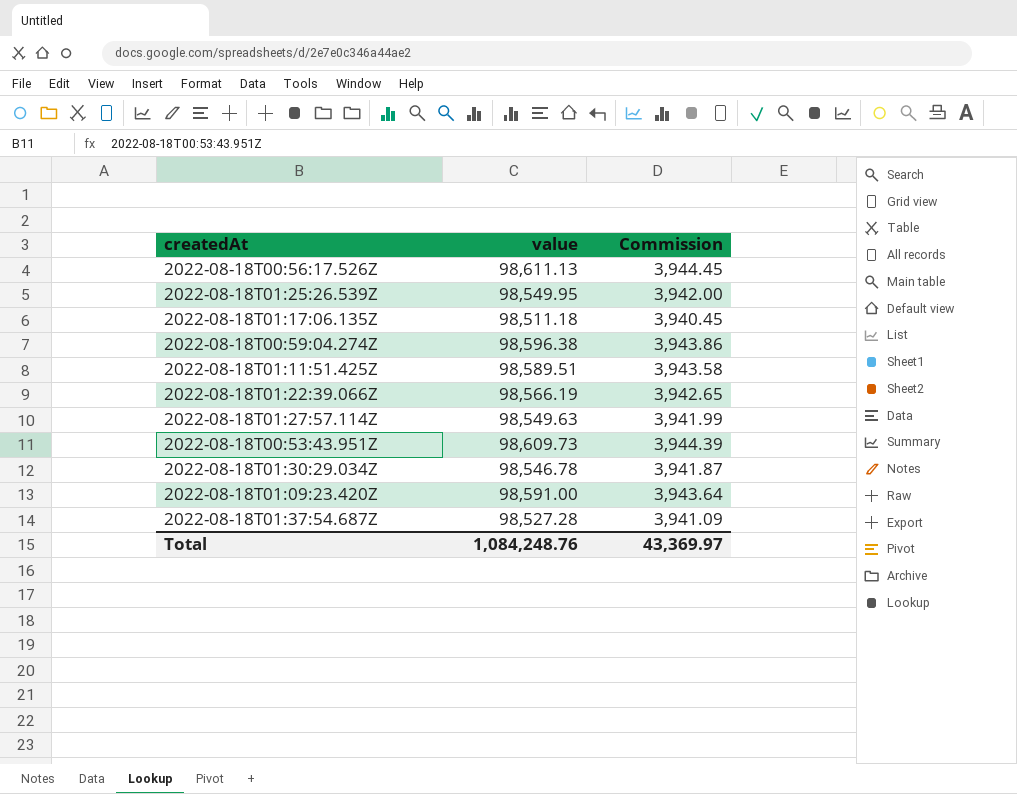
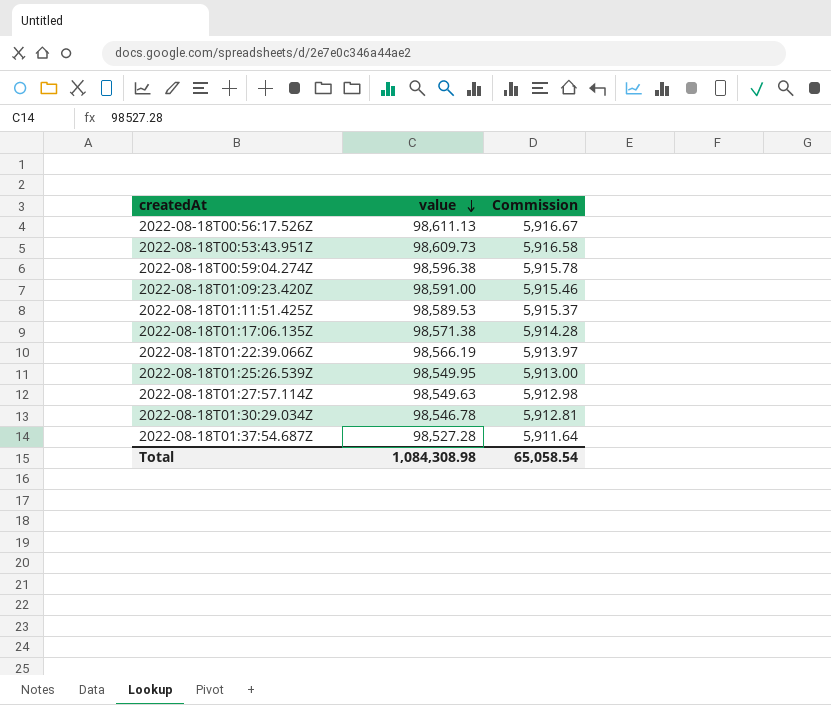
row order: none -> value descending
column Commission | formula: [value] * 0.04 -> [value] * 0.06
2022-08-18T01:11:51.425Z | value: 98,589.51 -> 98,589.53
2022-08-18T01:17:06.135Z | value: 98,511.18 -> 98,571.38
Total | value: 1,084,248.76 -> 1,084,308.98
Total | Commission: 43,369.97 -> 65,058.54

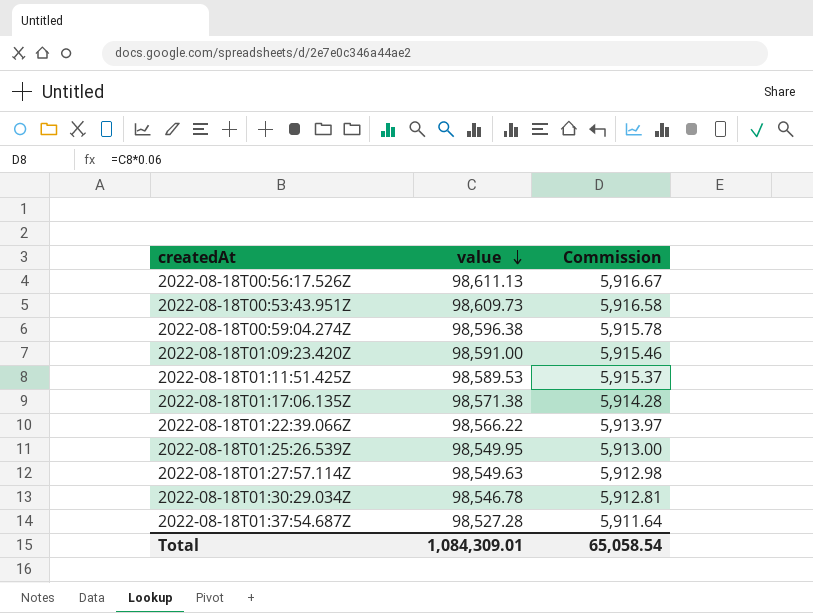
2022-08-18T01:22:39.066Z | value: 98,566.19 -> 98,566.22
Total | value: 1,084,308.98 -> 1,084,309.01

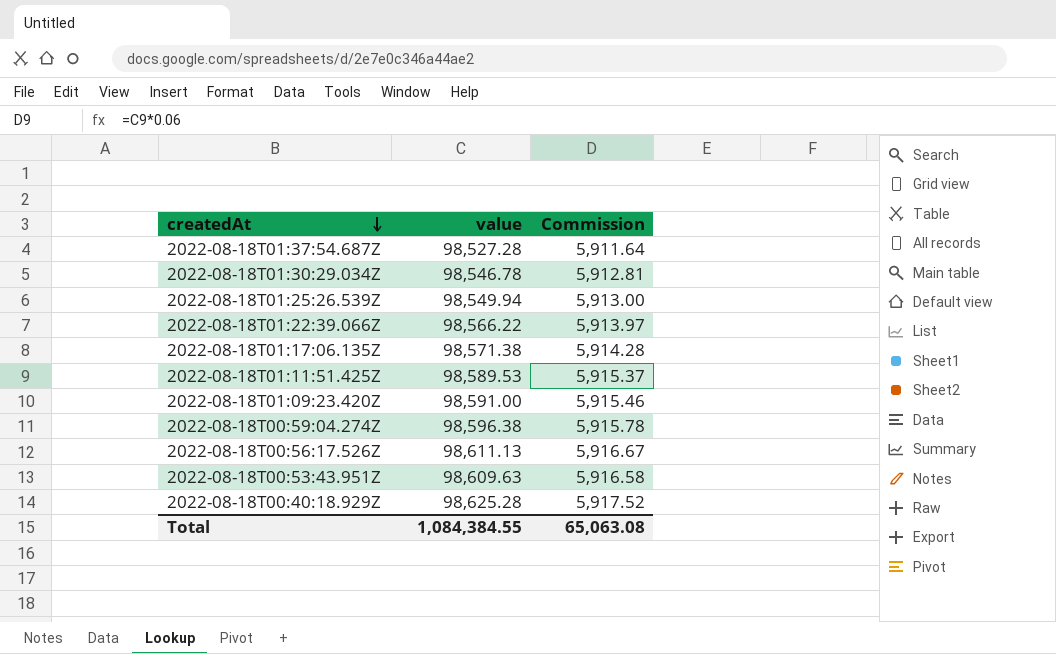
row order: value descending -> createdAt descending
row 2022-08-18T01:27:57.114Z: 98,549.63 | 5,912.98 -> none
2022-08-18T01:25:26.539Z | value: 98,549.95 -> 98,549.94
2022-08-18T00:53:43.951Z | value: 98,609.73 -> 98,609.63
row 2022-08-18T00:40:18.929Z: none -> 98,625.28 | 5,917.52
Total | value: 1,084,309.01 -> 1,084,384.55
Total | Commission: 65,058.54 -> 65,063.08

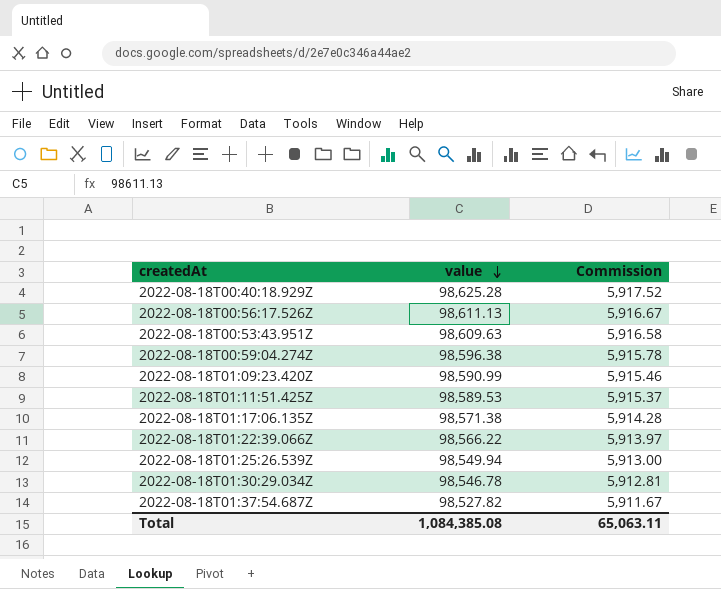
row order: createdAt descending -> value descending
2022-08-18T01:09:23.420Z | value: 98,591.00 -> 98,590.99
2022-08-18T01:37:54.687Z | value: 98,527.28 -> 98,527.82
2022-08-18T01:37:54.687Z | Commission: 5,911.64 -> 5,911.67
Total | value: 1,084,384.55 -> 1,084,385.08
Total | Commission: 65,063.08 -> 65,063.11

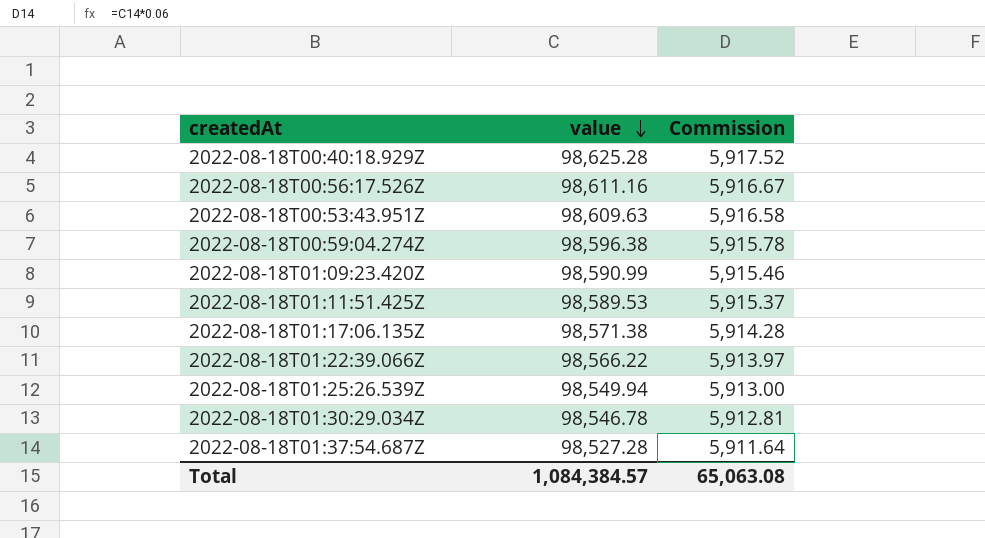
2022-08-18T00:56:17.526Z | value: 98,611.13 -> 98,611.16
2022-08-18T01:37:54.687Z | value: 98,527.82 -> 98,527.28
2022-08-18T01:37:54.687Z | Commission: 5,911.67 -> 5,911.64
Total | value: 1,084,385.08 -> 1,084,384.57
Total | Commission: 65,063.11 -> 65,063.08

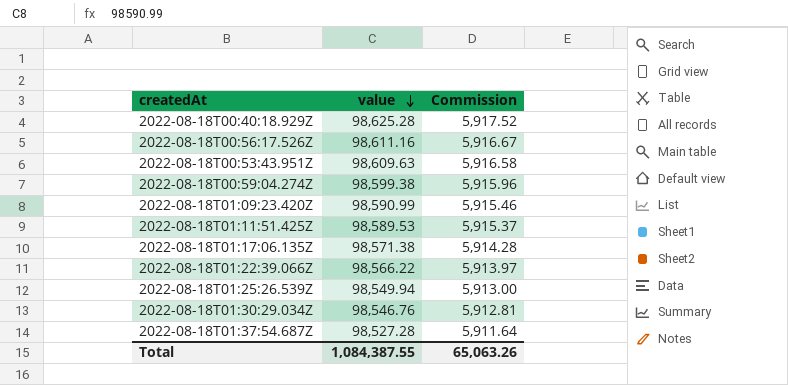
2022-08-18T00:59:04.274Z | value: 98,596.38 -> 98,599.38
2022-08-18T00:59:04.274Z | Commission: 5,915.78 -> 5,915.96
2022-08-18T01:30:29.034Z | value: 98,546.78 -> 98,546.76
Total | value: 1,084,384.57 -> 1,084,387.55
Total | Commission: 65,063.08 -> 65,063.26

